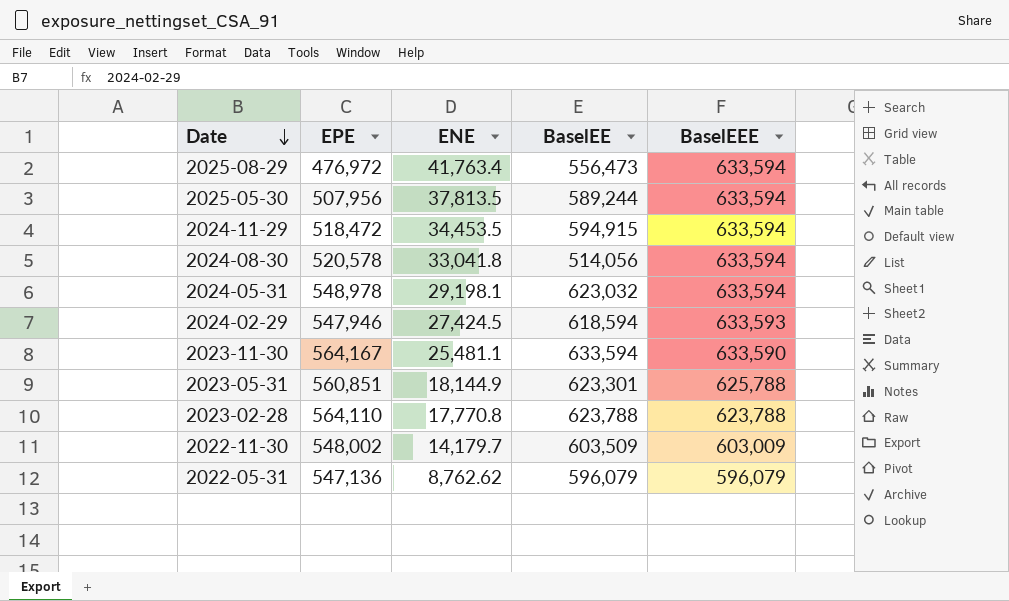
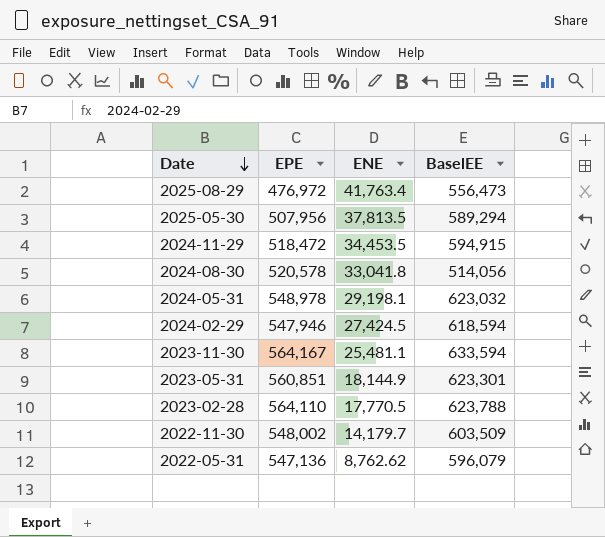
column BaselEEE | position: 5 -> none
2025-05-30 | BaselEE: 589,244 -> 589,294
2023-02-28 | ENE: 17,770.8 -> 17,770.5

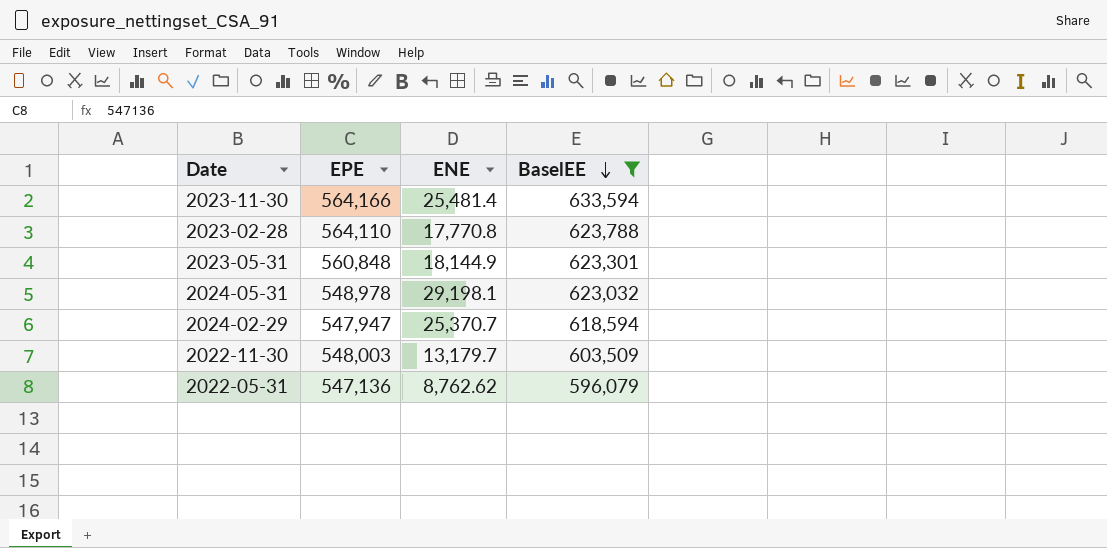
filter: none -> BaselEE >= 596,079
row order: Date descending -> BaselEE descending
2023-11-30 | EPE: 564,167 -> 564,166
2023-11-30 | ENE: 25,481.1 -> 25,481.4
2023-02-28 | ENE: 17,770.5 -> 17,770.8
2023-05-31 | EPE: 560,851 -> 560,848
2024-02-29 | EPE: 547,946 -> 547,947
2024-02-29 | ENE: 27,424.5 -> 25,370.7
2022-11-30 | EPE: 548,002 -> 548,003
2022-11-30 | ENE: 14,179.7 -> 13,179.7

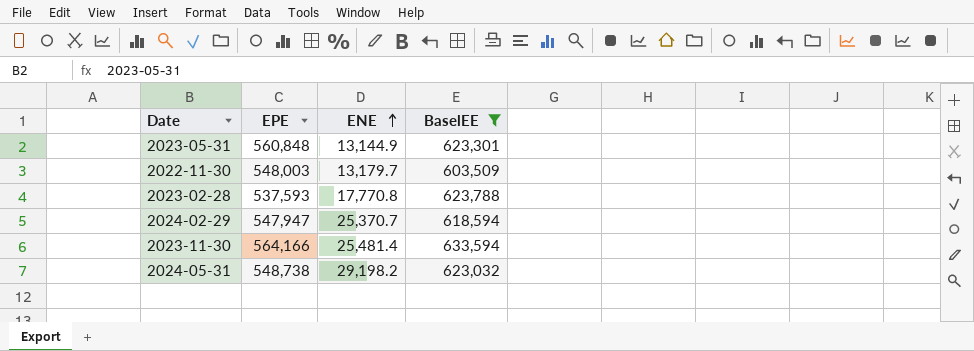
row order: BaselEE descending -> ENE ascending
row 2022-05-31: 547,136 | 8,762.62 | 596,079 -> none
2023-05-31 | ENE: 18,144.9 -> 13,144.9
2023-02-28 | EPE: 564,110 -> 537,593
2024-05-31 | EPE: 548,978 -> 548,738
2024-05-31 | ENE: 29,198.1 -> 29,198.2

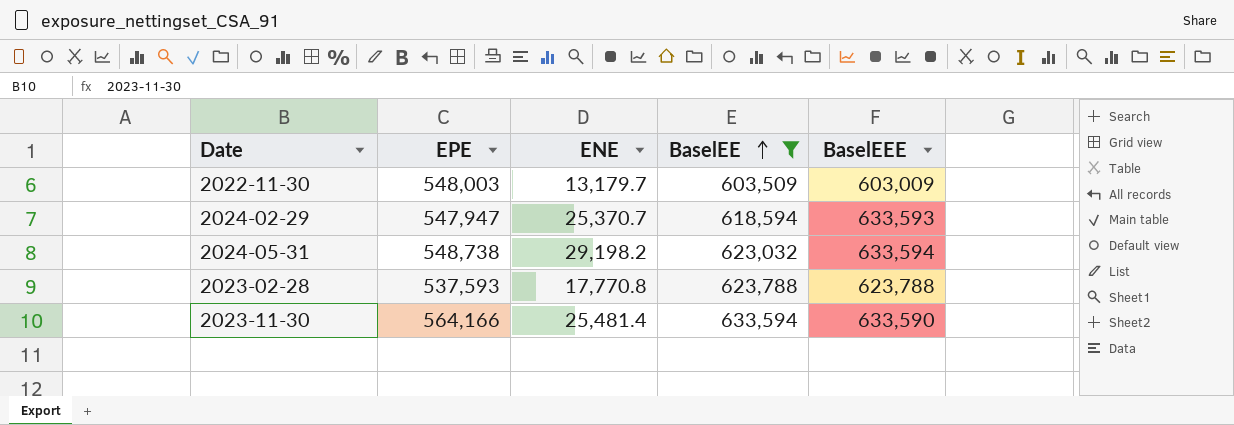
row order: ENE ascending -> BaselEE ascending
column BaselEEE | position: none -> 5
row 2023-05-31: 560,848 | 13,144.9 | 623,301 -> none

